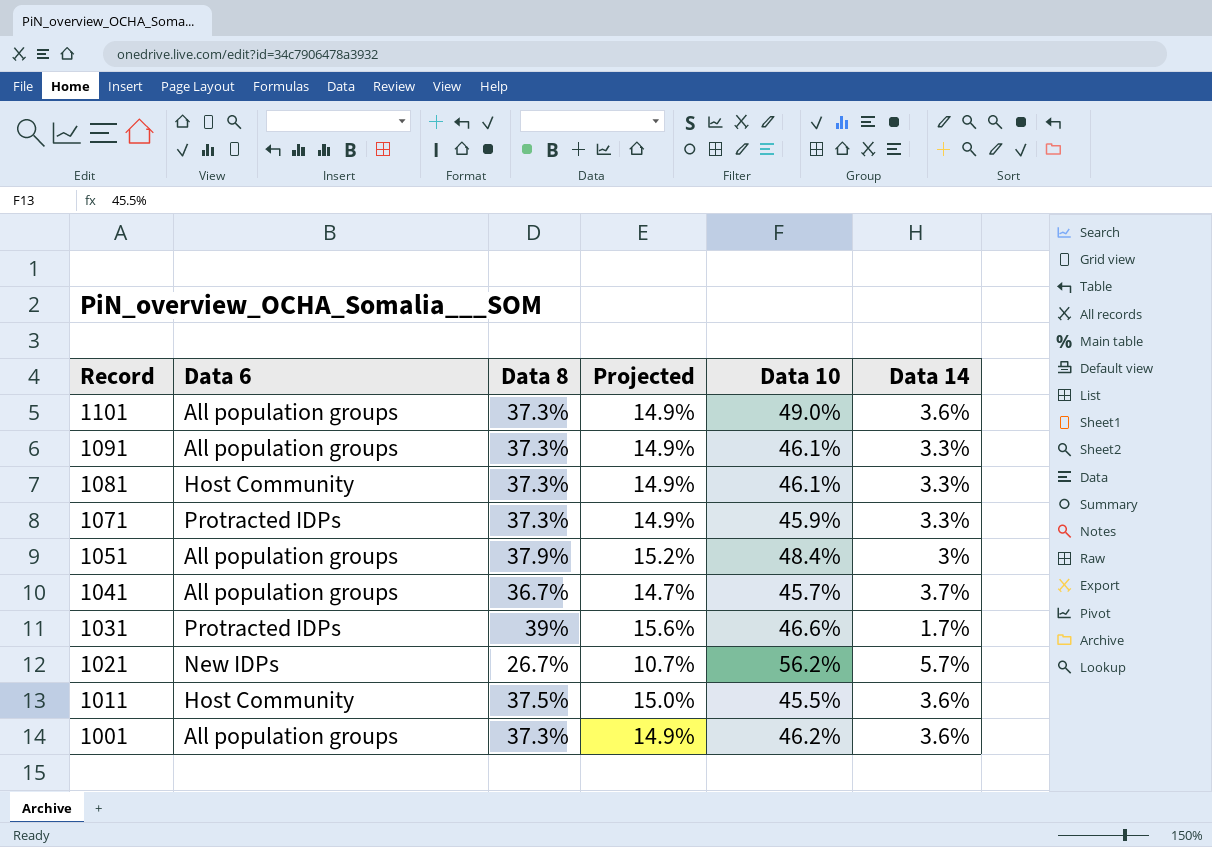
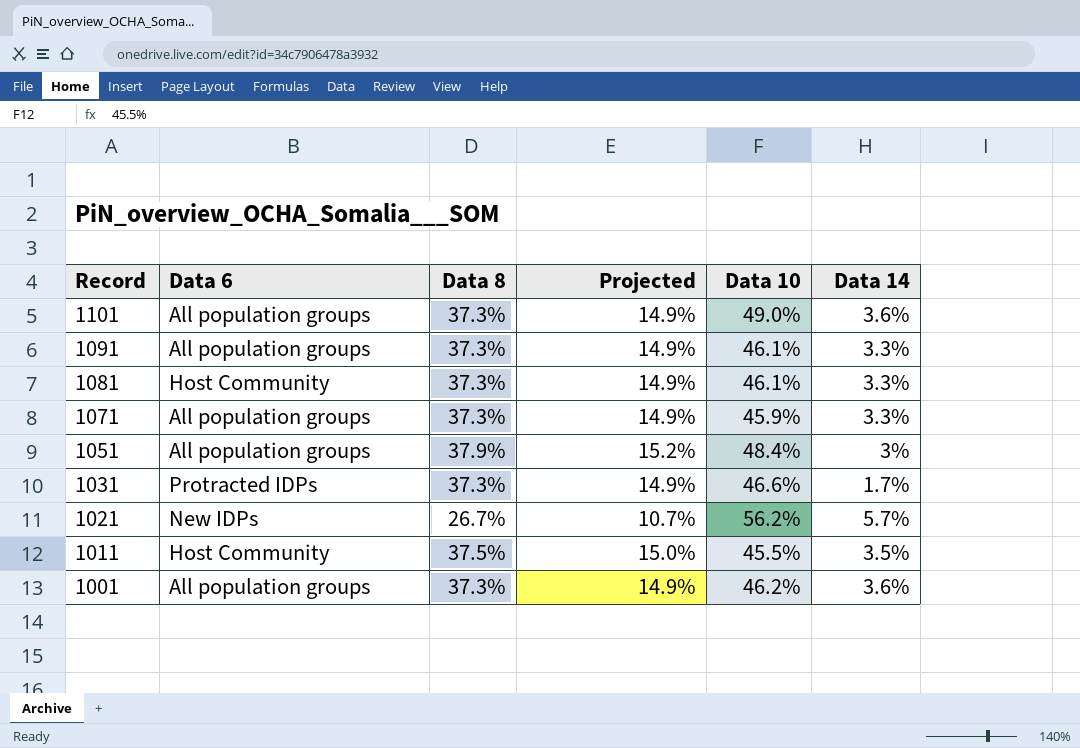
row 1041: All population groups | 36.7% | 14.7% | 45.7% | 3.7% -> none
1071 | Data 6: Protracted IDPs -> All population groups
1031 | Data 8: 39% -> 37.3%
1031 | Projected: 15.6% -> 14.9%
1011 | Data 14: 3.6% -> 3.5%

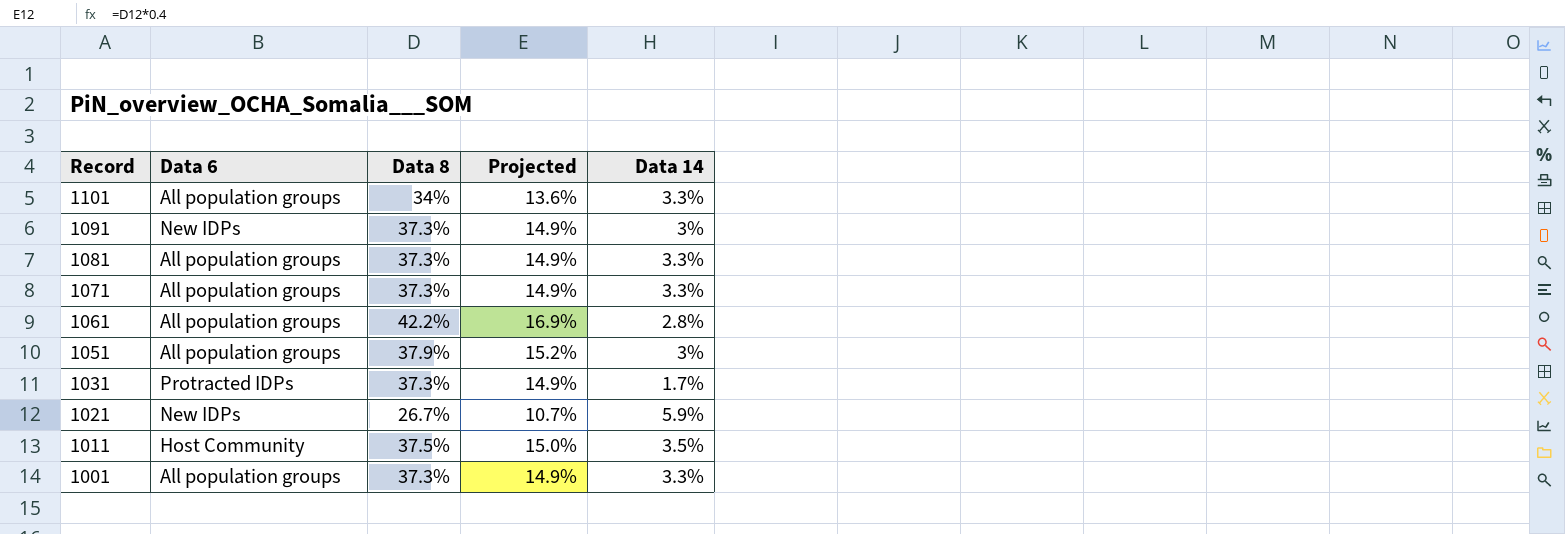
column Data 10 | position: 5 -> none
1101 | Data 8: 37.3% -> 34%
1101 | Projected: 14.9% -> 13.6%
1101 | Data 14: 3.6% -> 3.3%
1091 | Data 6: All population groups -> New IDPs
1091 | Data 14: 3.3% -> 3%
1081 | Data 6: Host Community -> All population groups
row 1061: none -> All population groups | 42.2% | 16.9% | 2.8%
1021 | Data 14: 5.7% -> 5.9%
1001 | Data 14: 3.6% -> 3.3%

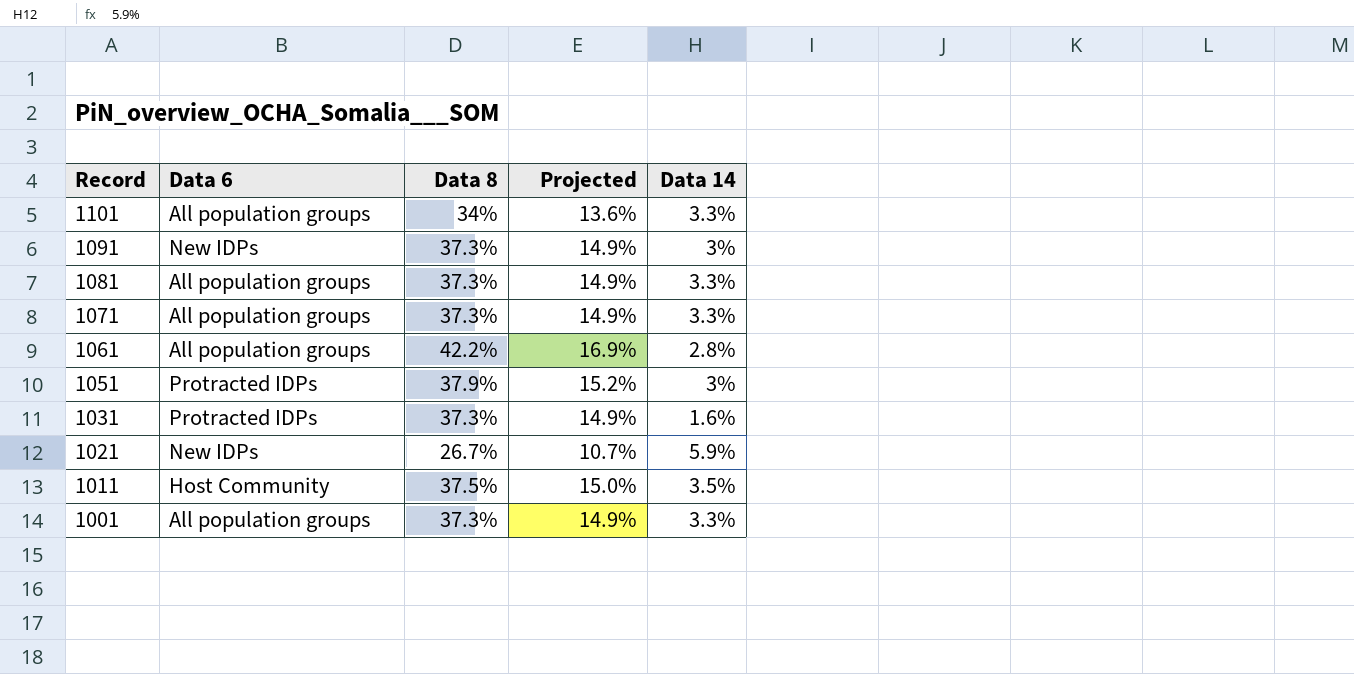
1051 | Data 6: All population groups -> Protracted IDPs
1031 | Data 14: 1.7% -> 1.6%

